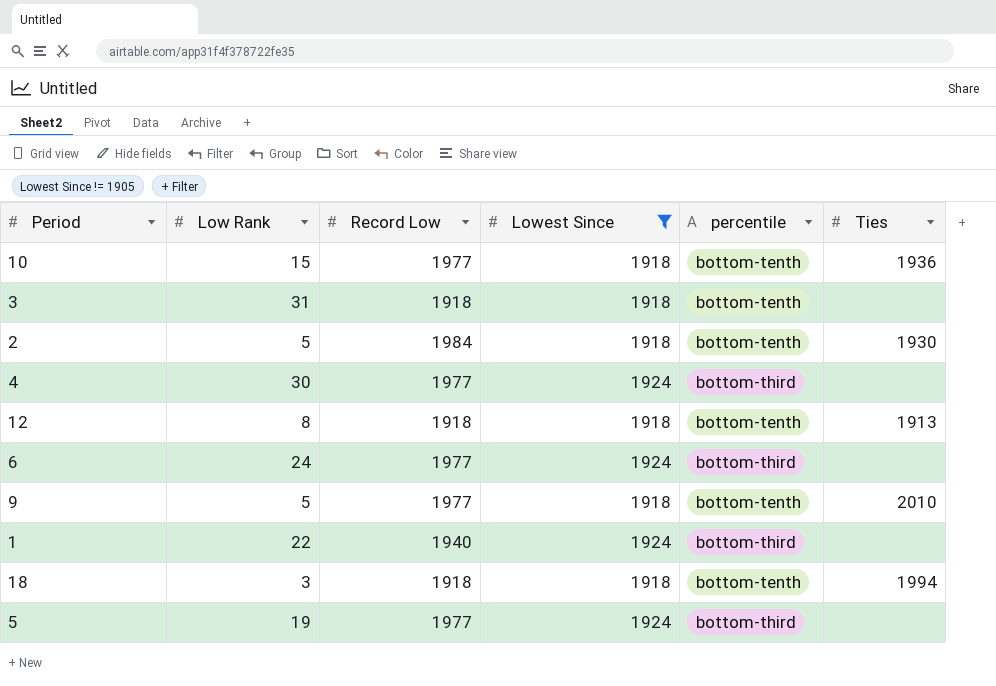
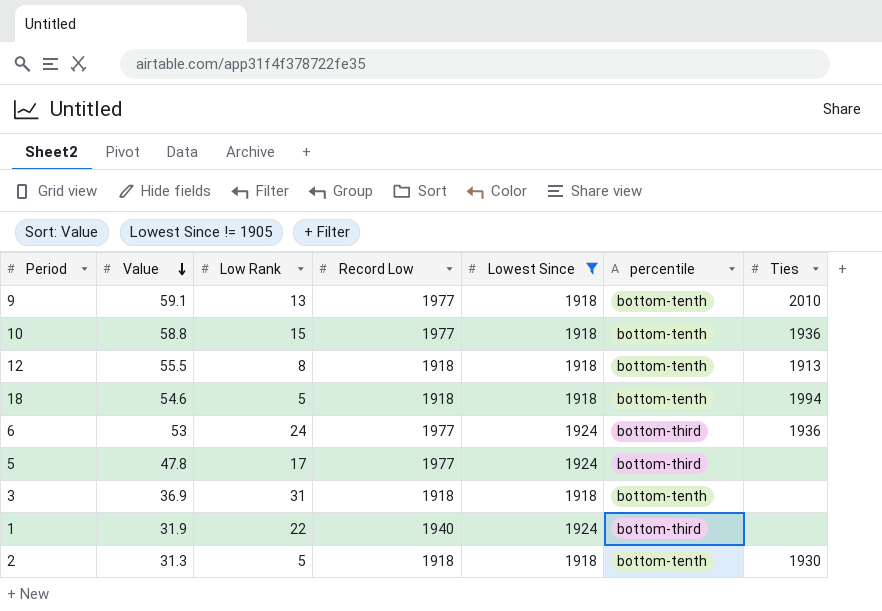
row order: none -> Value descending
column Value | position: none -> 2
row 4: 30 | 1977 | 1924 | bottom-third | none -> none
9 | Low Rank: 5 -> 13
18 | Low Rank: 3 -> 5
6 | Ties: none -> 1936
5 | Low Rank: 19 -> 17
2 | Record Low: 1984 -> 1918

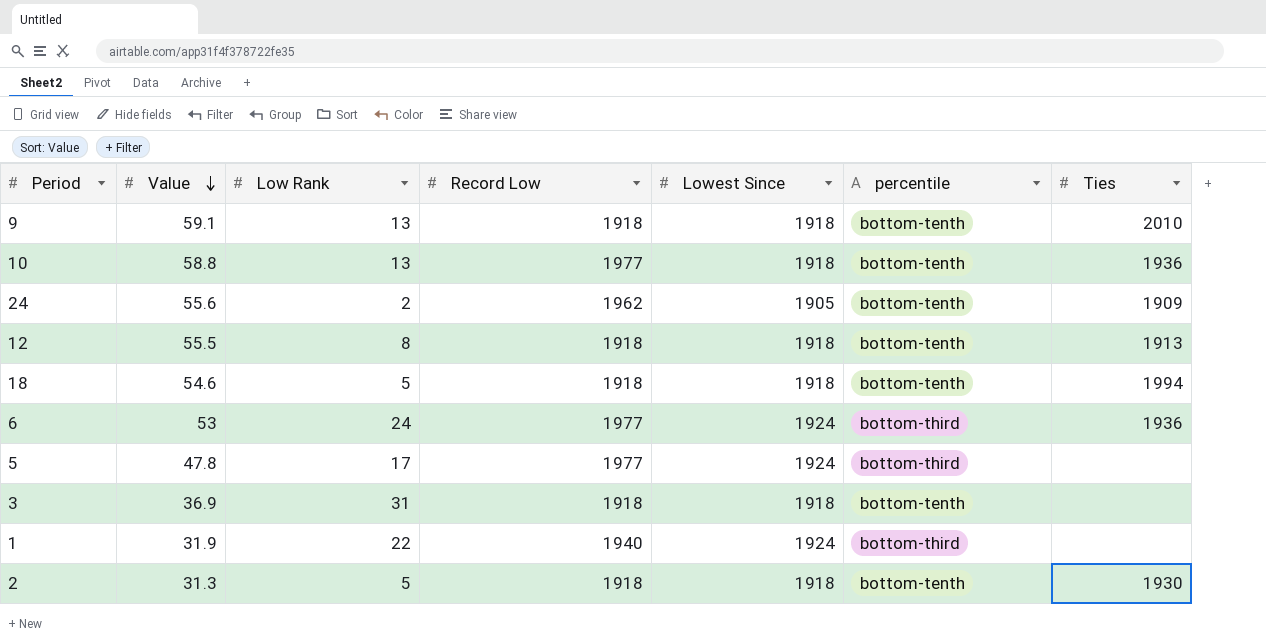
filter: Lowest Since != 1905 -> none
9 | Record Low: 1977 -> 1918
10 | Low Rank: 15 -> 13

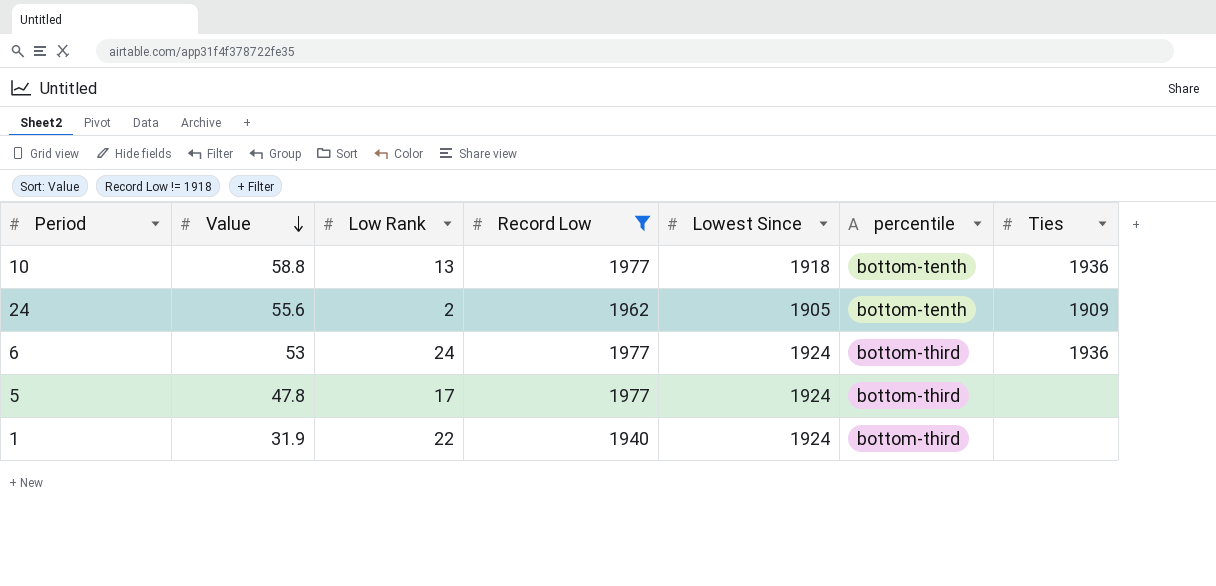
filter: none -> Record Low != 1918

